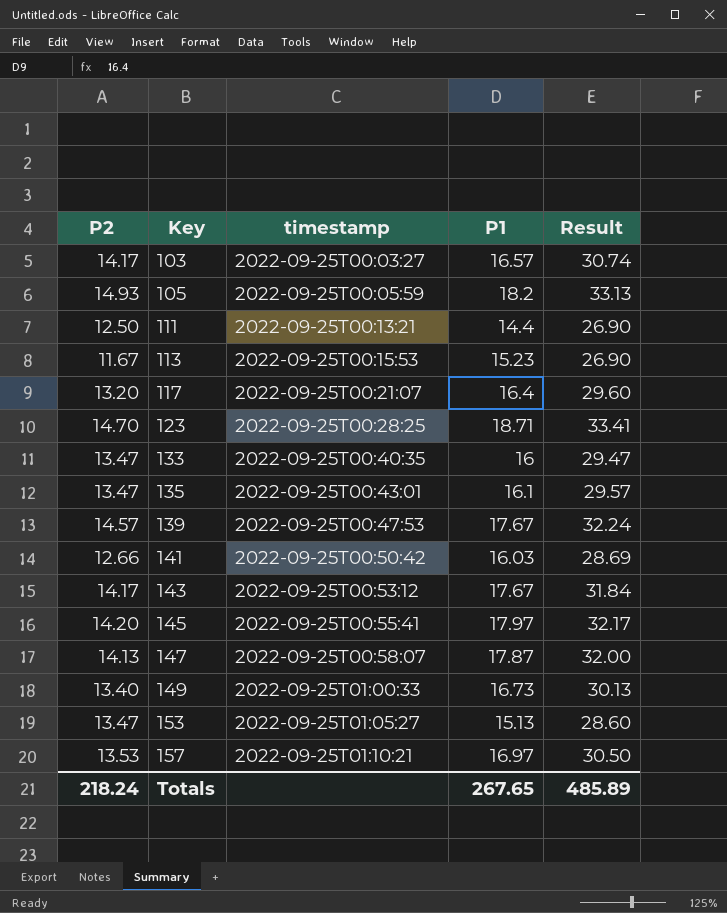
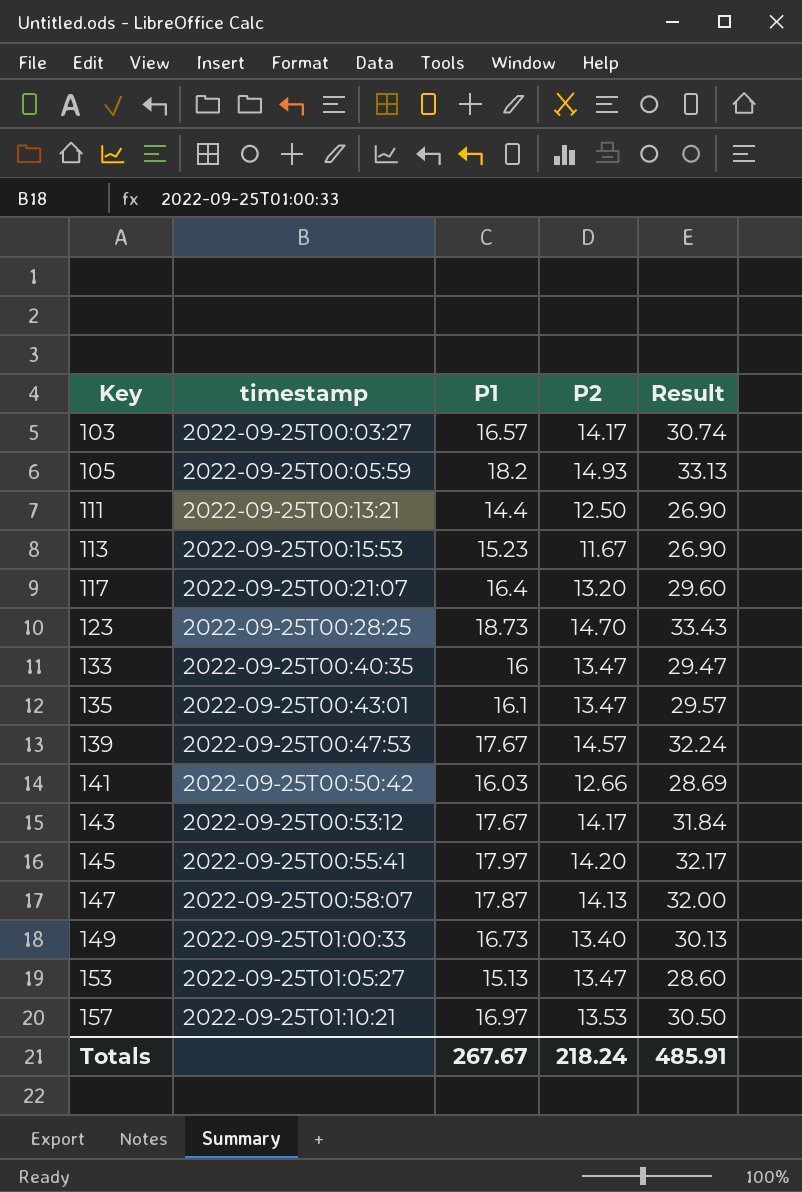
column P2 | position: 1 -> 4
123 | P1: 18.71 -> 18.73
123 | Result: 33.41 -> 33.43
Totals | P1: 267.65 -> 267.67
Totals | Result: 485.89 -> 485.91

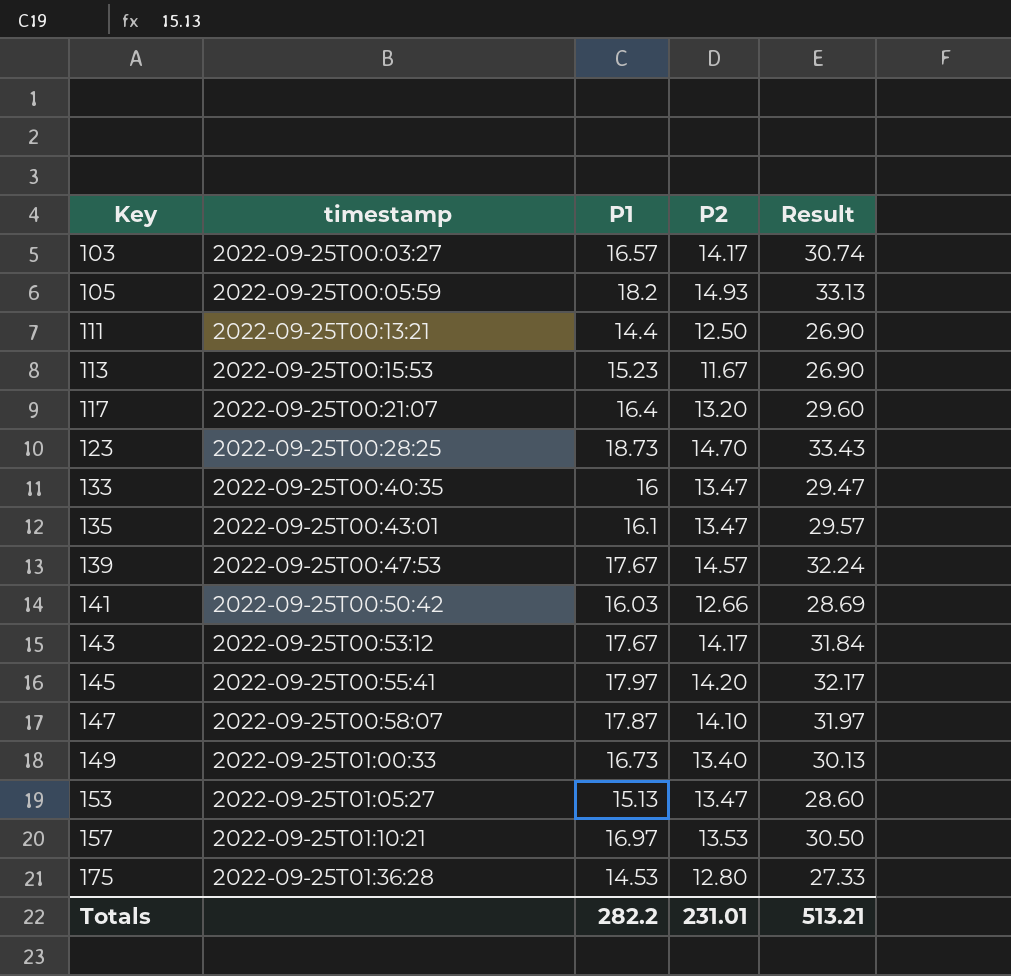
147 | P2: 14.13 -> 14.10
147 | Result: 32.00 -> 31.97
row 175: none -> 2022-09-25T01:36:28 | 14.53 | 12.80 | 27.33
Totals | P1: 267.67 -> 282.2
Totals | P2: 218.24 -> 231.01
Totals | Result: 485.91 -> 513.21

